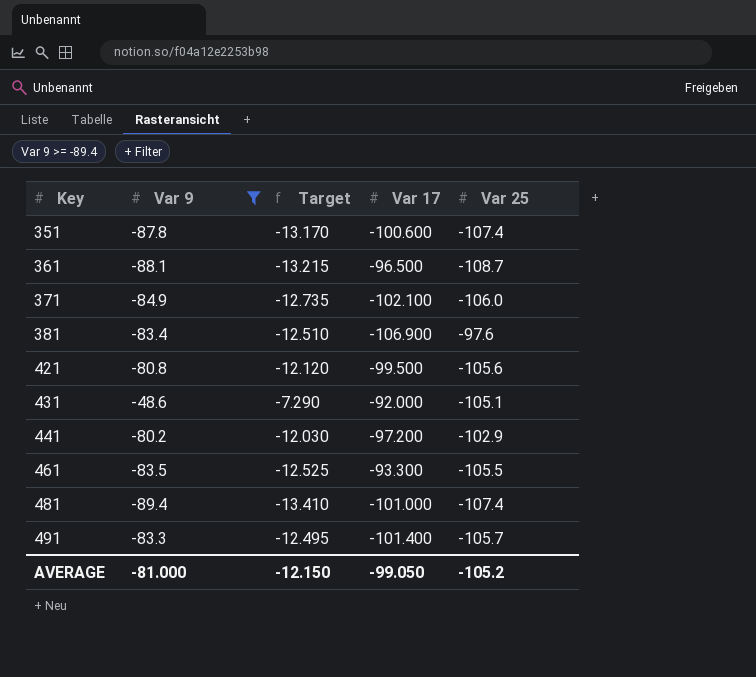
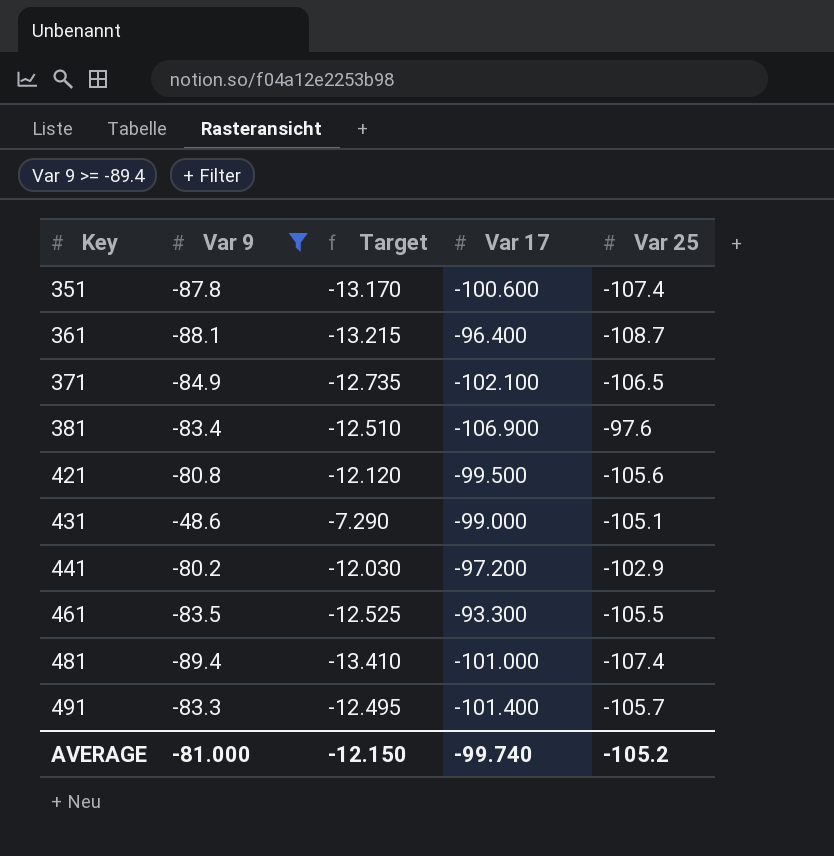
361 | Var 17: -96.500 -> -96.400
371 | Var 25: -106.0 -> -106.5
431 | Var 17: -92.000 -> -99.000
AVERAGE | Var 17: -99.050 -> -99.740

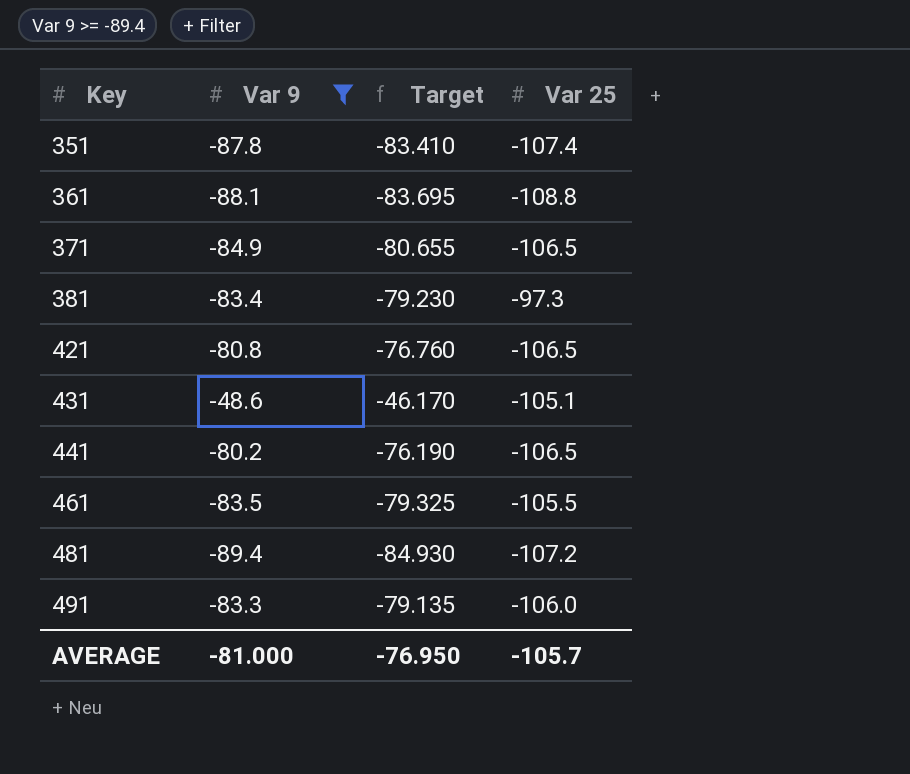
column Var 17 | position: 4 -> none
column Target | formula: [Var 9] * 0.15 -> [Var 9] * 0.95
361 | Var 25: -108.7 -> -108.8
381 | Var 25: -97.6 -> -97.3
421 | Var 25: -105.6 -> -106.5
441 | Var 25: -102.9 -> -106.5
481 | Var 25: -107.4 -> -107.2
491 | Var 25: -105.7 -> -106.0
AVERAGE | Target: -12.150 -> -76.950
AVERAGE | Var 25: -105.2 -> -105.7

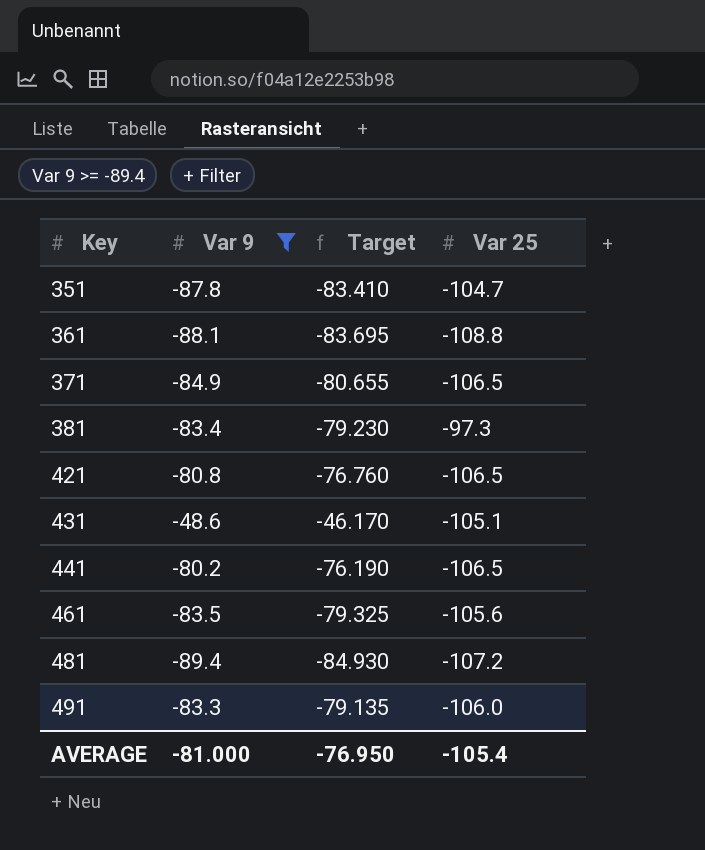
351 | Var 25: -107.4 -> -104.7
461 | Var 25: -105.5 -> -105.6
AVERAGE | Var 25: -105.7 -> -105.4

